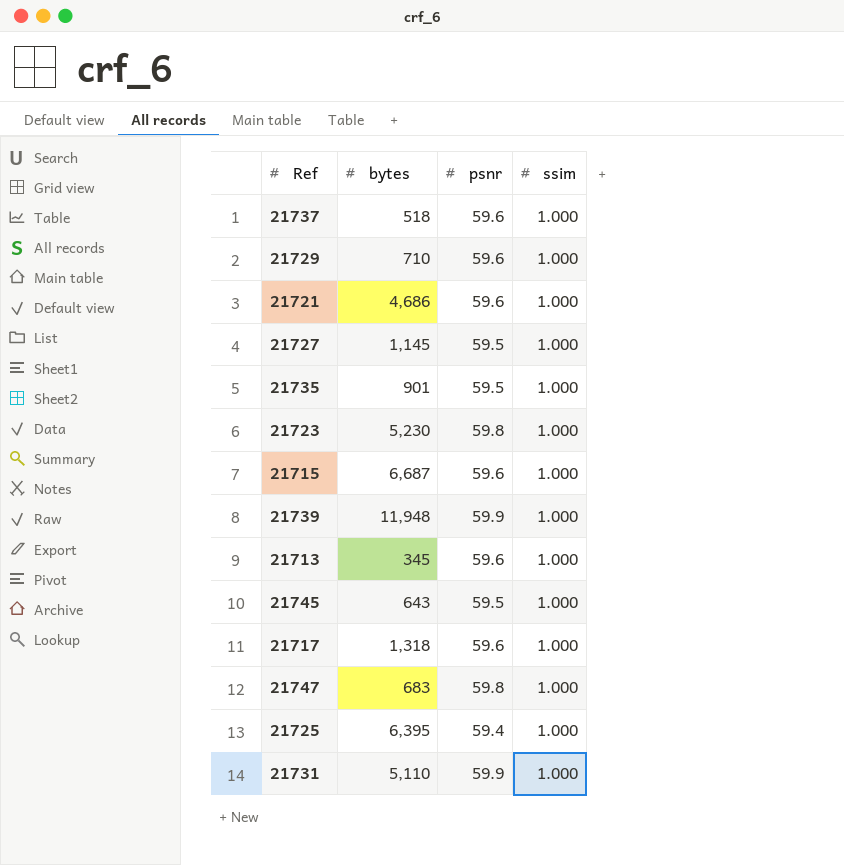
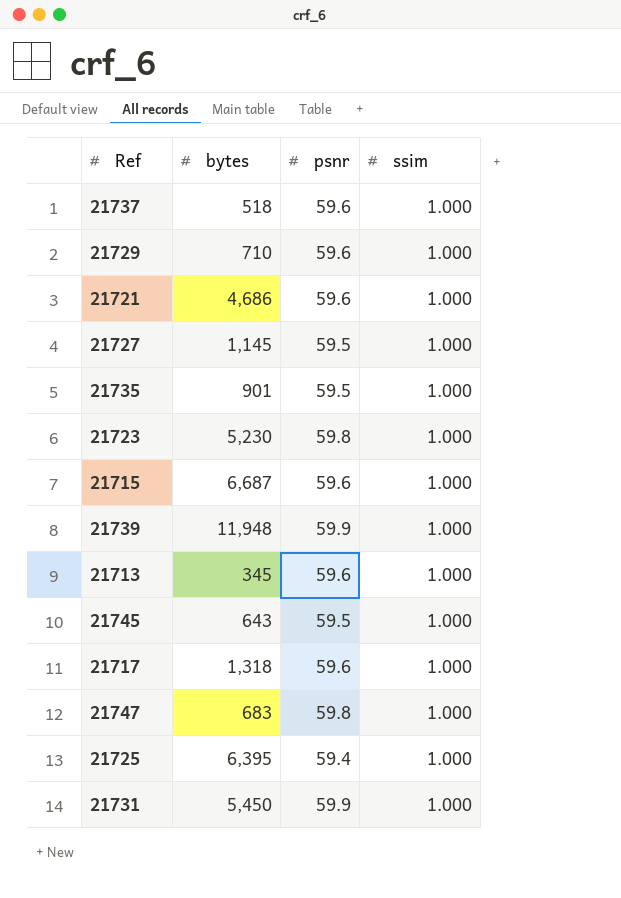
21731 | bytes: 5,110 -> 5,450

